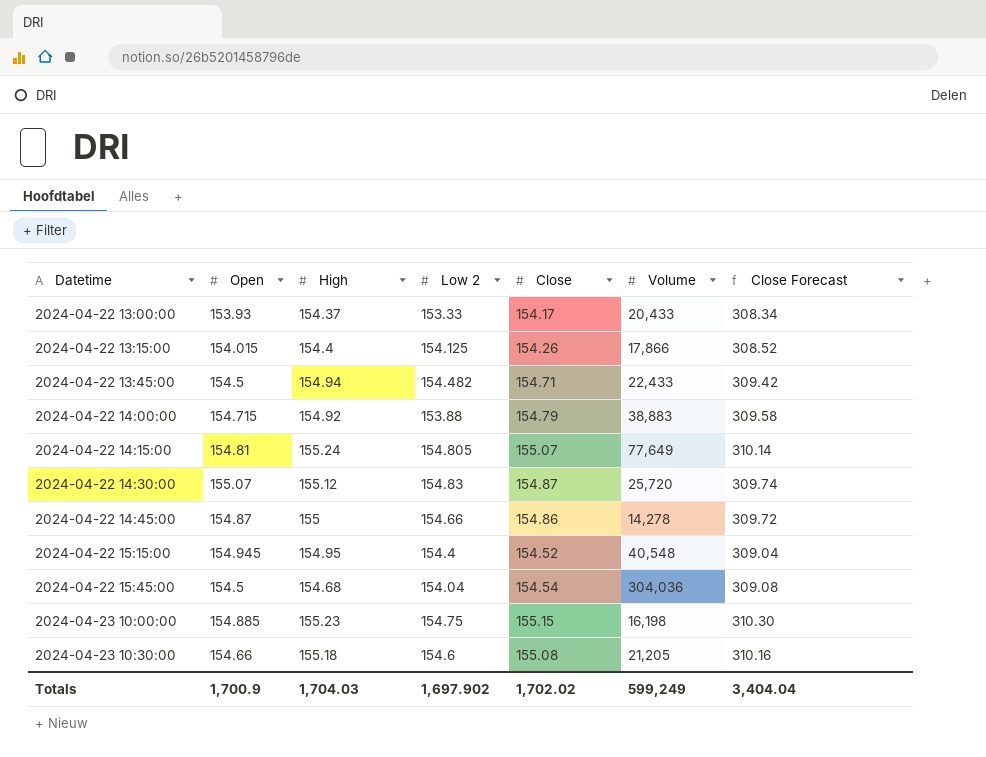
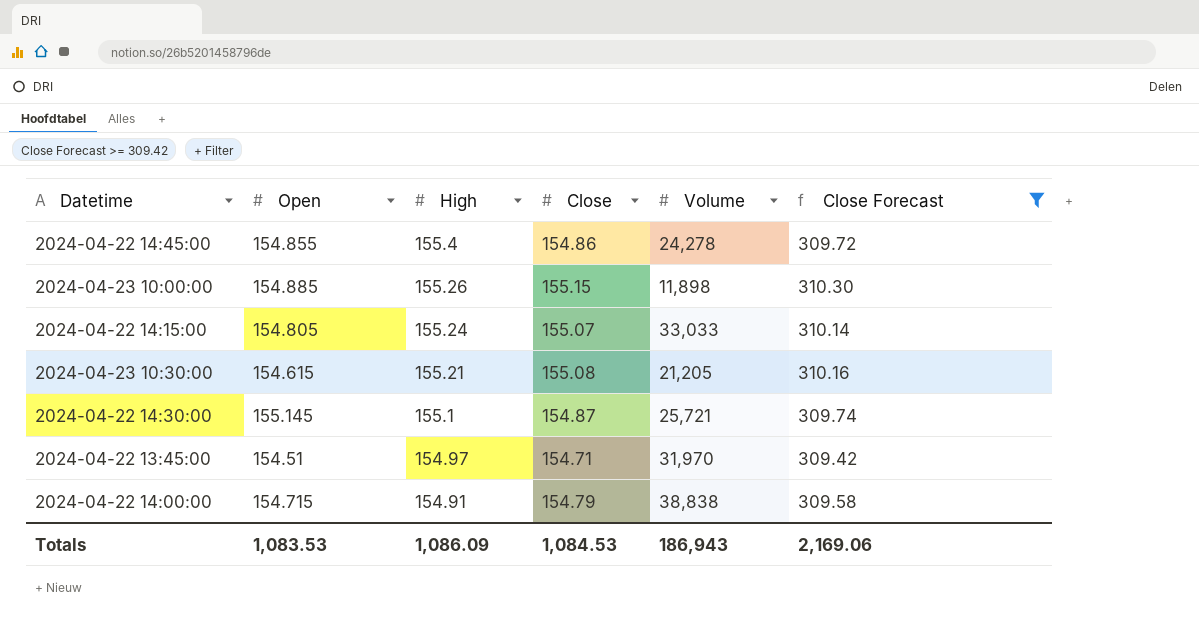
filter: none -> Close Forecast >= 309.42
row order: Datetime ascending -> High descending
column Low 2 | position: 4 -> none
2024-04-22 14:45:00 | Open: 154.87 -> 154.855
2024-04-22 14:45:00 | High: 155 -> 155.4
2024-04-22 14:45:00 | Volume: 14,278 -> 24,278
2024-04-23 10:00:00 | High: 155.23 -> 155.26
2024-04-23 10:00:00 | Volume: 16,198 -> 11,898
2024-04-22 14:15:00 | Open: 154.81 -> 154.805
2024-04-22 14:15:00 | Volume: 77,649 -> 33,033
2024-04-23 10:30:00 | Open: 154.66 -> 154.615
2024-04-23 10:30:00 | High: 155.18 -> 155.21
2024-04-22 14:30:00 | Open: 155.07 -> 155.145
2024-04-22 14:30:00 | High: 155.12 -> 155.1
2024-04-22 14:30:00 | Volume: 25,720 -> 25,721
2024-04-22 13:45:00 | Open: 154.5 -> 154.51
2024-04-22 13:45:00 | High: 154.94 -> 154.97
2024-04-22 13:45:00 | Volume: 22,433 -> 31,970
2024-04-22 14:00:00 | High: 154.92 -> 154.91
2024-04-22 14:00:00 | Volume: 38,883 -> 38,838
Totals | Open: 1,700.9 -> 1,083.53
Totals | High: 1,704.03 -> 1,086.09
Totals | Close: 1,702.02 -> 1,084.53
Totals | Volume: 599,249 -> 186,943
Totals | Close Forecast: 3,404.04 -> 2,169.06

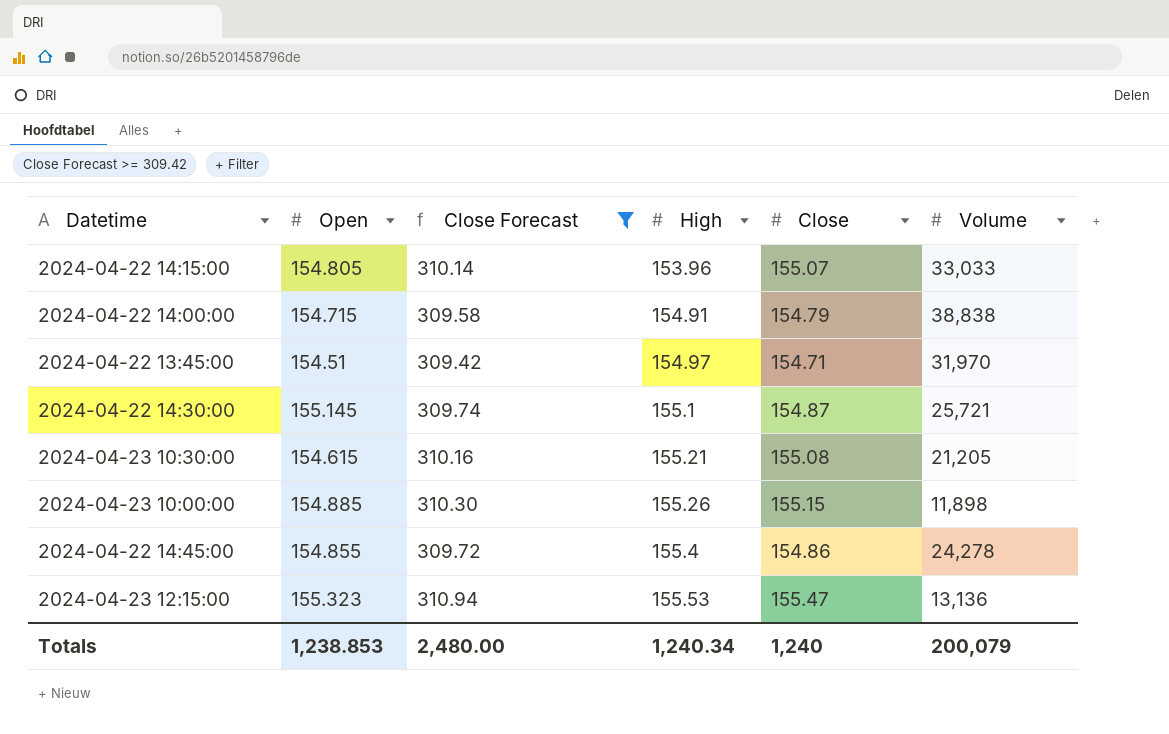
row order: High descending -> High ascending
column Close Forecast | position: 6 -> 3
2024-04-22 14:15:00 | High: 155.24 -> 153.96
row 2024-04-23 12:15:00: none -> 155.323 | 310.94 | 155.53 | 155.47 | 13,136
Totals | Open: 1,083.53 -> 1,238.853
Totals | Close Forecast: 2,169.06 -> 2,480.00
Totals | High: 1,086.09 -> 1,240.34
Totals | Close: 1,084.53 -> 1,240
Totals | Volume: 186,943 -> 200,079

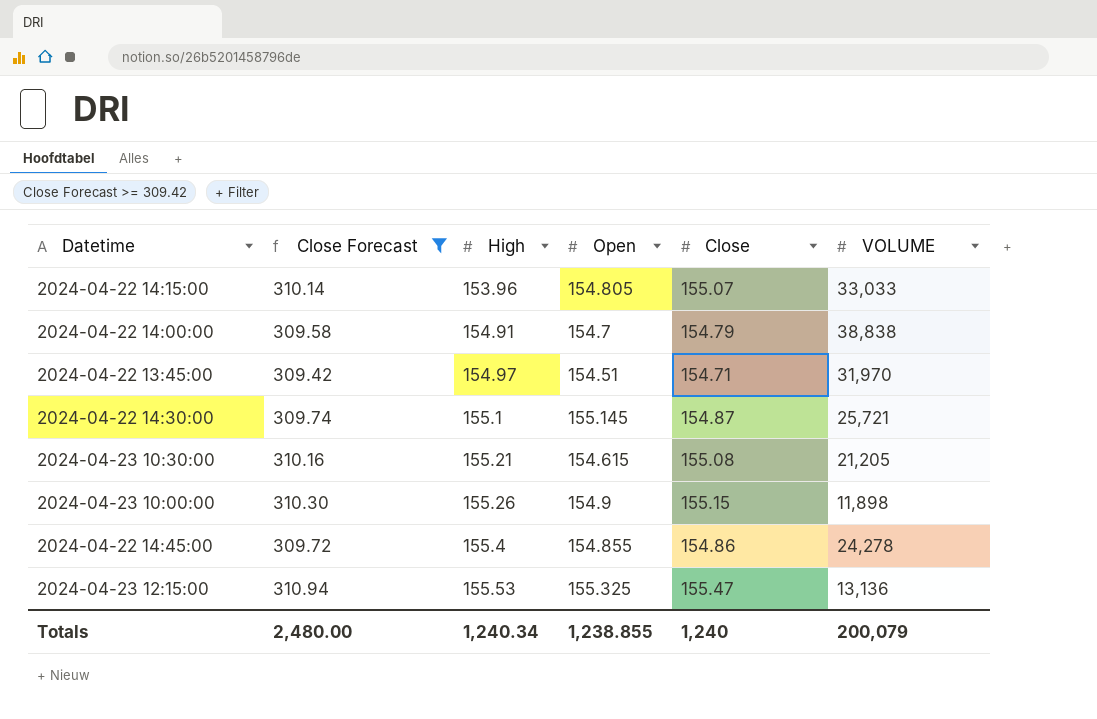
column Open | position: 2 -> 4
column name: Volume -> VOLUME
2024-04-22 14:00:00 | Open: 154.715 -> 154.7
2024-04-23 10:00:00 | Open: 154.885 -> 154.9
2024-04-23 12:15:00 | Open: 155.323 -> 155.325
Totals | Open: 1,238.853 -> 1,238.855

